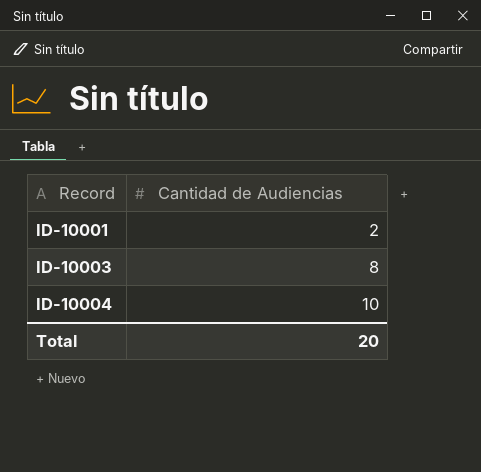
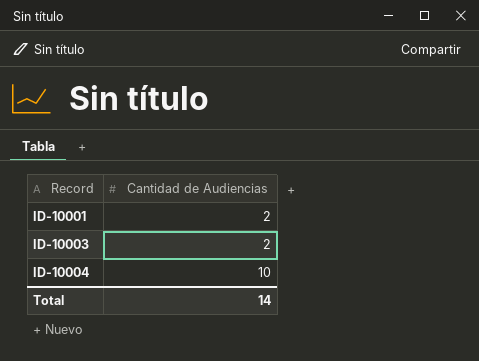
ID-10003 | Cantidad de Audiencias: 8 -> 2
Total | Cantidad de Audiencias: 20 -> 14

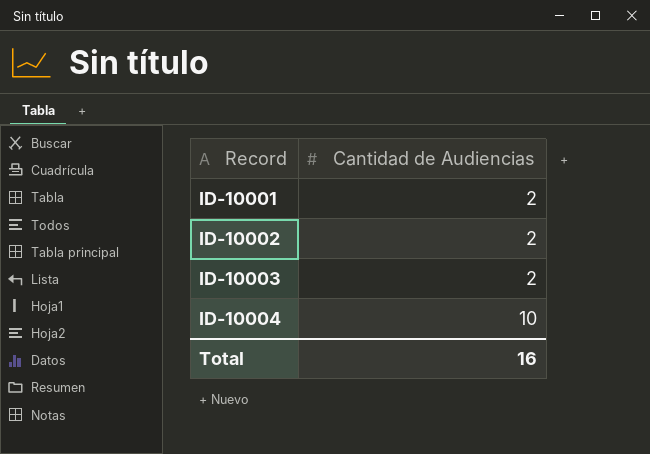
row ID-10002: none -> 2
Total | Cantidad de Audiencias: 14 -> 16

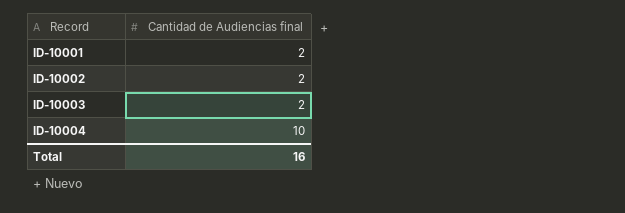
column name: Cantidad de Audiencias -> Cantidad de Audiencias final

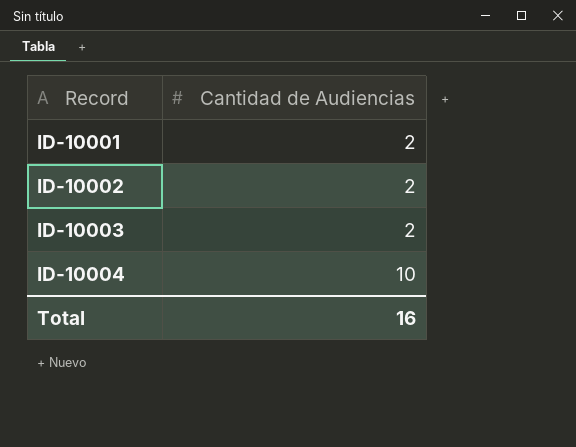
column name: Cantidad de Audiencias final -> Cantidad de Audiencias

